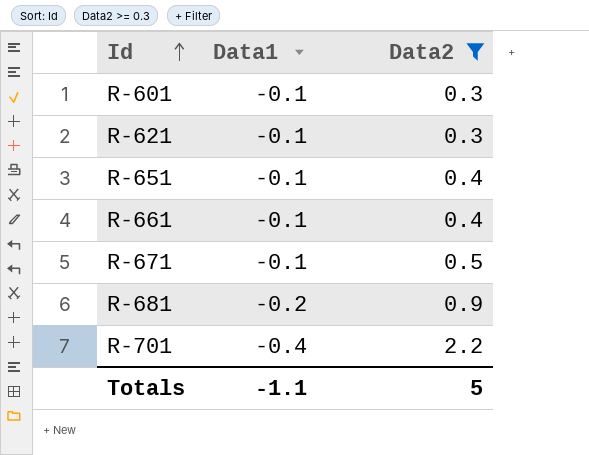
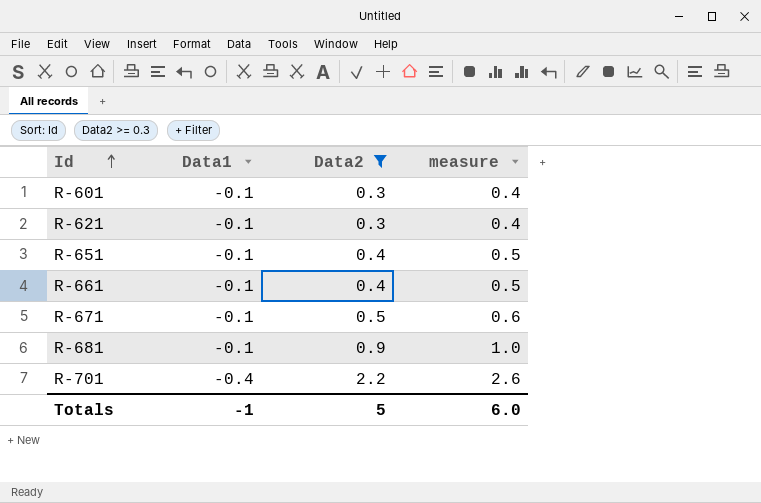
column measure | formula: none -> [Data2] - [Data1]
R-681 | Data1: -0.2 -> -0.1
Totals | Data1: -1.1 -> -1

